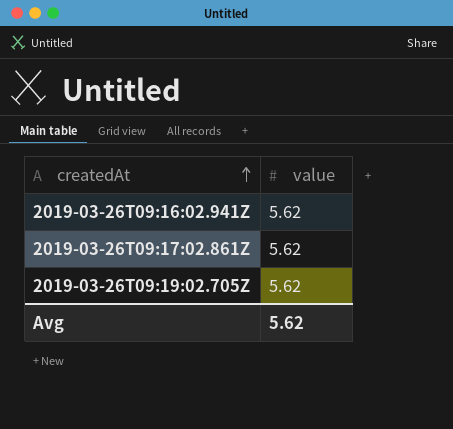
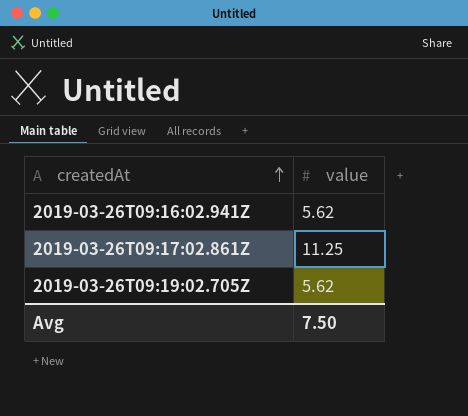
2019-03-26T09:17:02.861Z | value: 5.62 -> 11.25
Avg | value: 5.62 -> 7.50

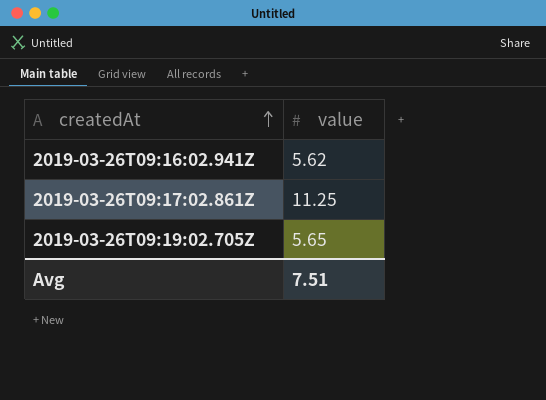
2019-03-26T09:19:02.705Z | value: 5.62 -> 5.65
Avg | value: 7.50 -> 7.51

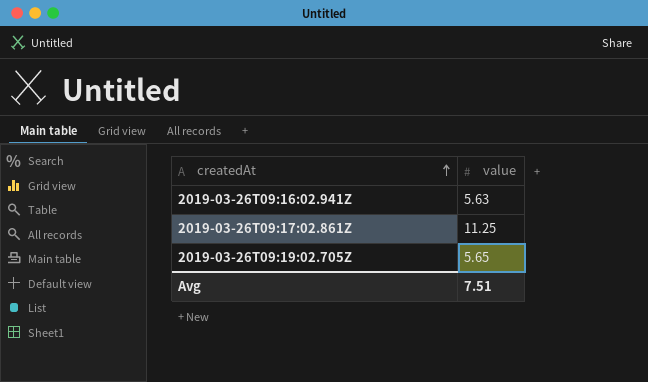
2019-03-26T09:16:02.941Z | value: 5.62 -> 5.63

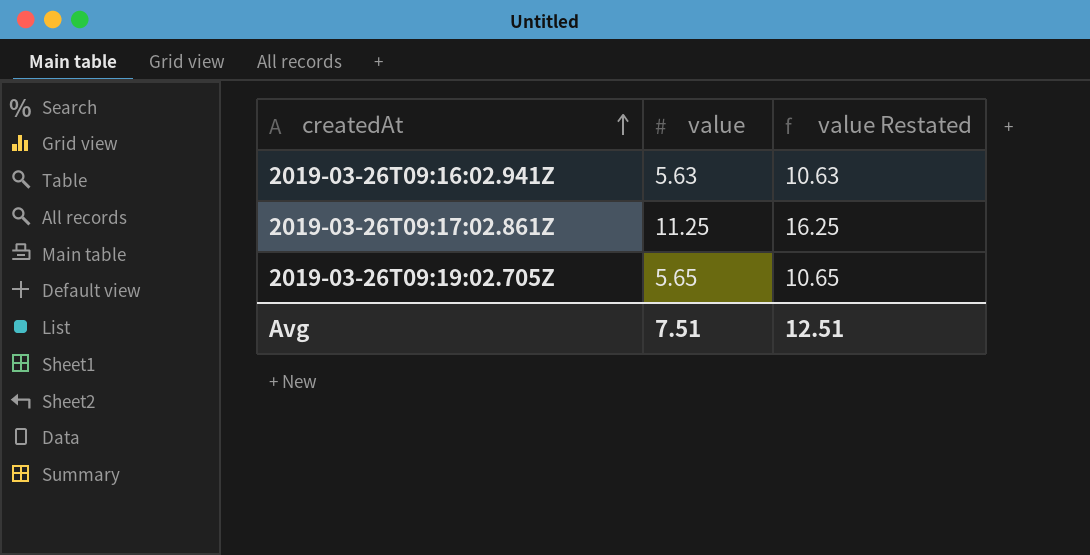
column value Restated | formula: none -> [value] + 5

